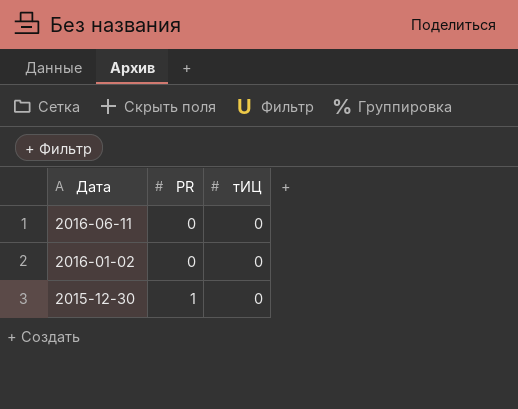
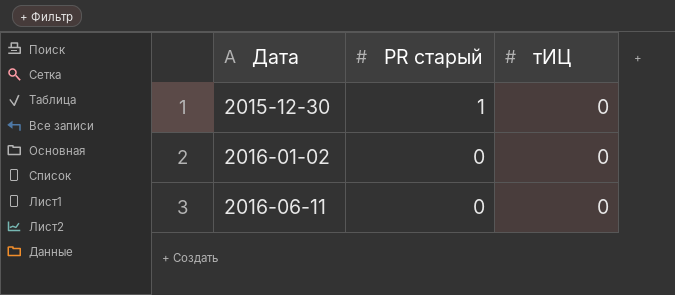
row order: Дата descending -> Дата ascending
column name: PR -> PR старый

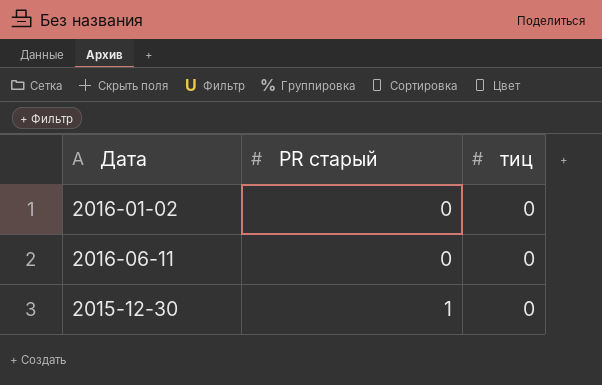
row order: Дата ascending -> PR старый ascending
column name: тИЦ -> тиц

